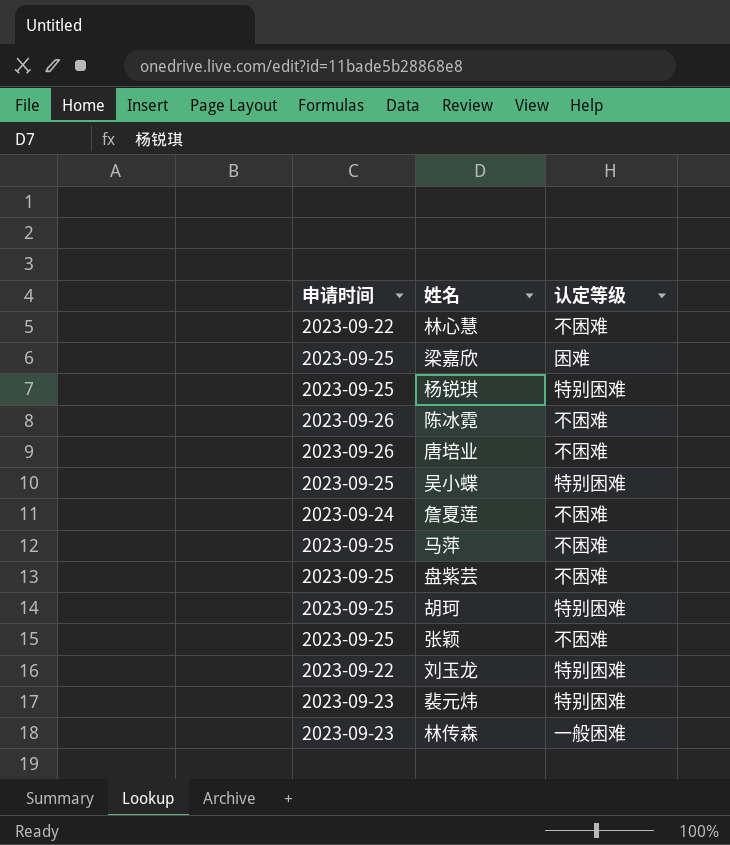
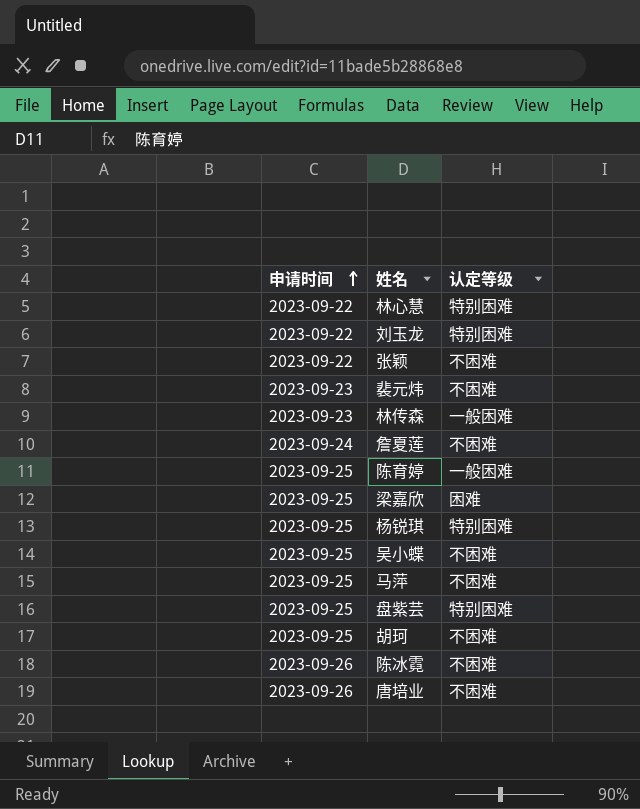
row order: none -> 申请时间 ascending
林心慧 | 认定等级: 不困难 -> 特别困难
张颖 | 申请时间: 2023-09-25 -> 2023-09-22
裴元炜 | 认定等级: 特别困难 -> 不困难
row 陈育婷: none -> 2023-09-25 | 一般困难
吴小蝶 | 认定等级: 特别困难 -> 不困难
盘紫芸 | 认定等级: 不困难 -> 特别困难
胡珂 | 认定等级: 特别困难 -> 不困难

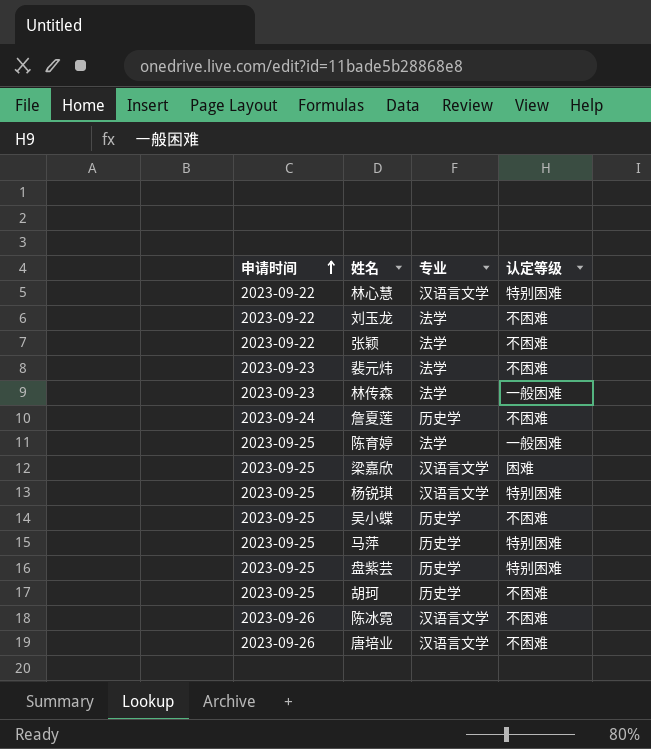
column 专业 | position: none -> 3
刘玉龙 | 认定等级: 特别困难 -> 不困难
马萍 | 认定等级: 不困难 -> 特别困难

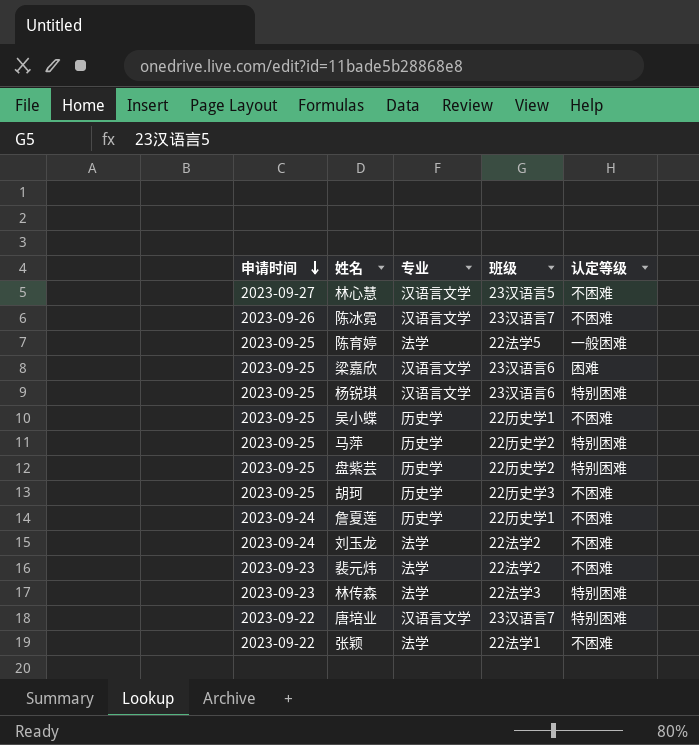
row order: 申请时间 ascending -> 申请时间 descending
column 班级 | position: none -> 4
林心慧 | 申请时间: 2023-09-22 -> 2023-09-27
林心慧 | 认定等级: 特别困难 -> 不困难
刘玉龙 | 申请时间: 2023-09-22 -> 2023-09-24
林传森 | 认定等级: 一般困难 -> 特别困难
唐培业 | 申请时间: 2023-09-26 -> 2023-09-22
唐培业 | 认定等级: 不困难 -> 特别困难

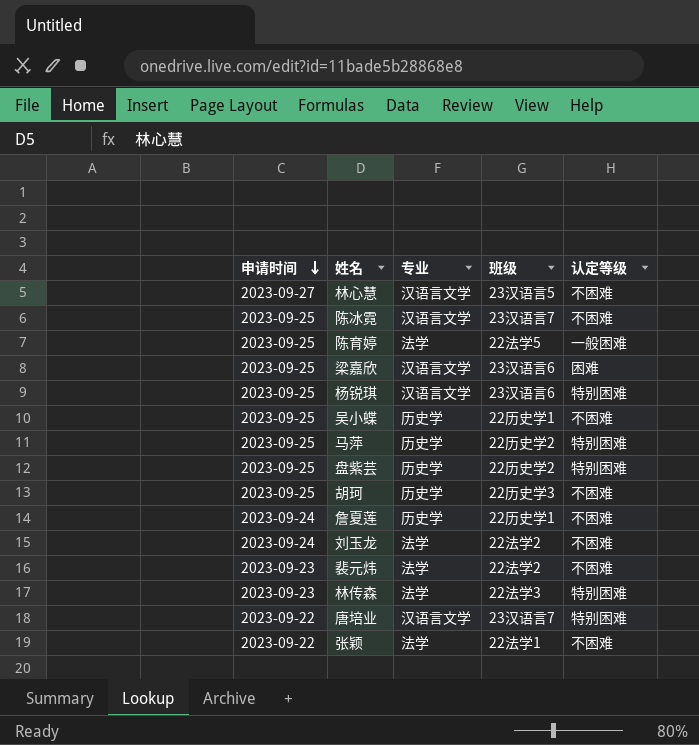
陈冰霓 | 申请时间: 2023-09-26 -> 2023-09-25

